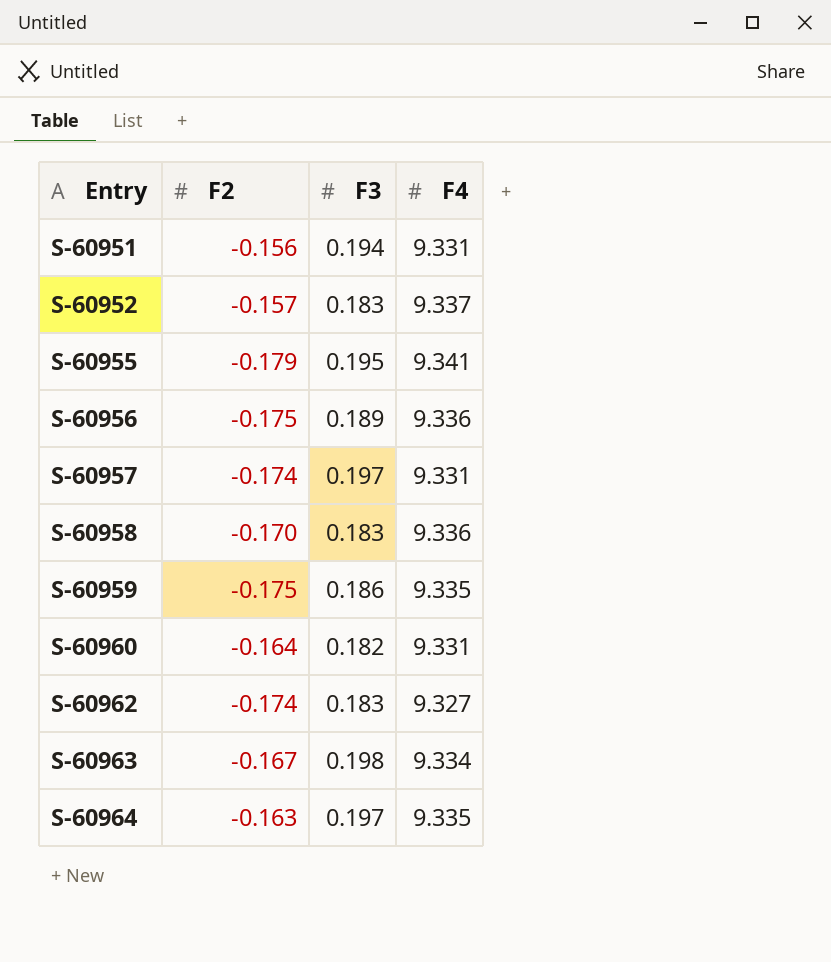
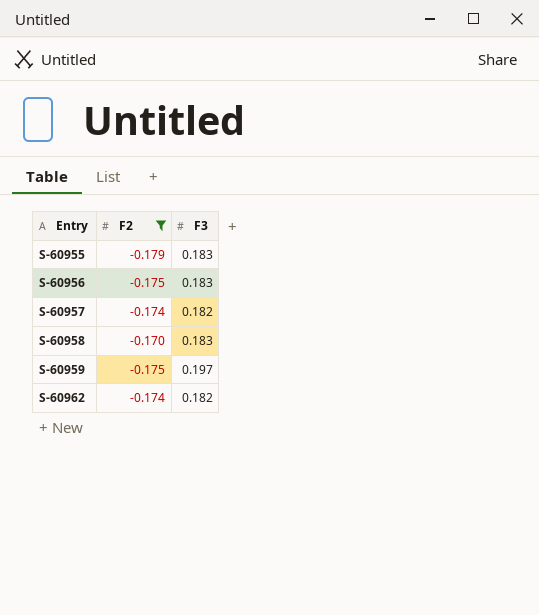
filter: none -> F2 <= -0.170
column F4 | position: 4 -> none
S-60955 | F3: 0.195 -> 0.183
S-60956 | F3: 0.189 -> 0.183
S-60957 | F3: 0.197 -> 0.182
S-60959 | F3: 0.186 -> 0.197
S-60962 | F3: 0.183 -> 0.182

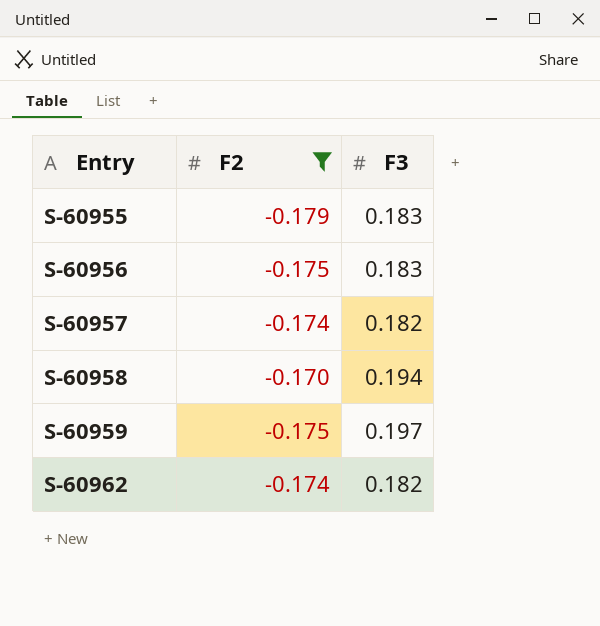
S-60958 | F3: 0.183 -> 0.194

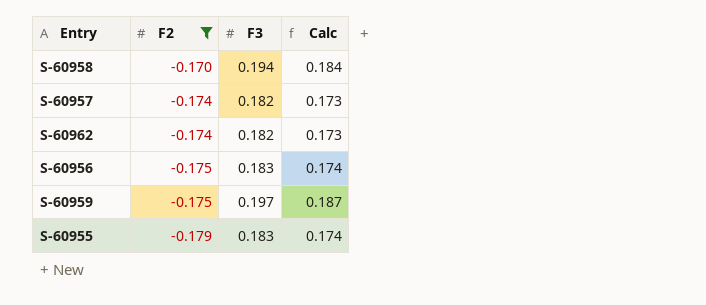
row order: Entry ascending -> F2 descending
column Calc | formula: none -> [F3] * 0.95

